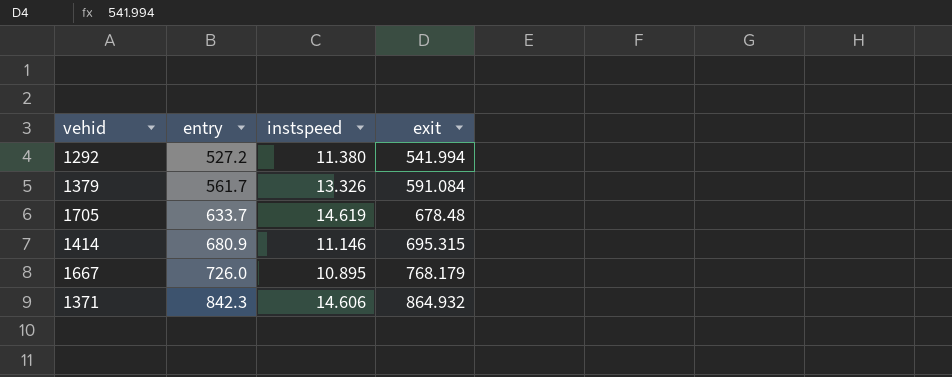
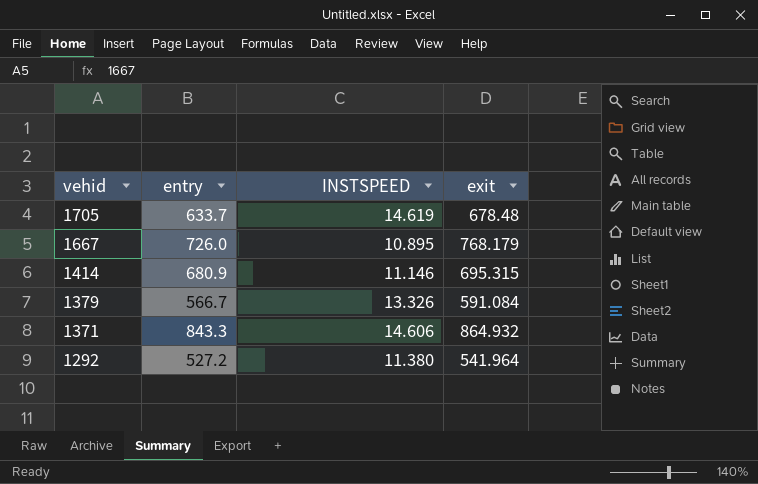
row order: entry ascending -> vehid descending
column name: instspeed -> INSTSPEED
1379 | entry: 561.7 -> 566.7
1371 | entry: 842.3 -> 843.3
1292 | exit: 541.994 -> 541.964

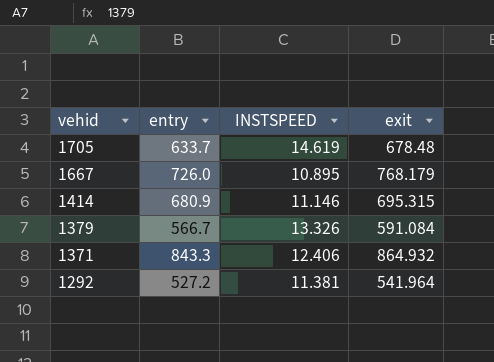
1371 | INSTSPEED: 14.606 -> 12.406
1292 | INSTSPEED: 11.380 -> 11.381

